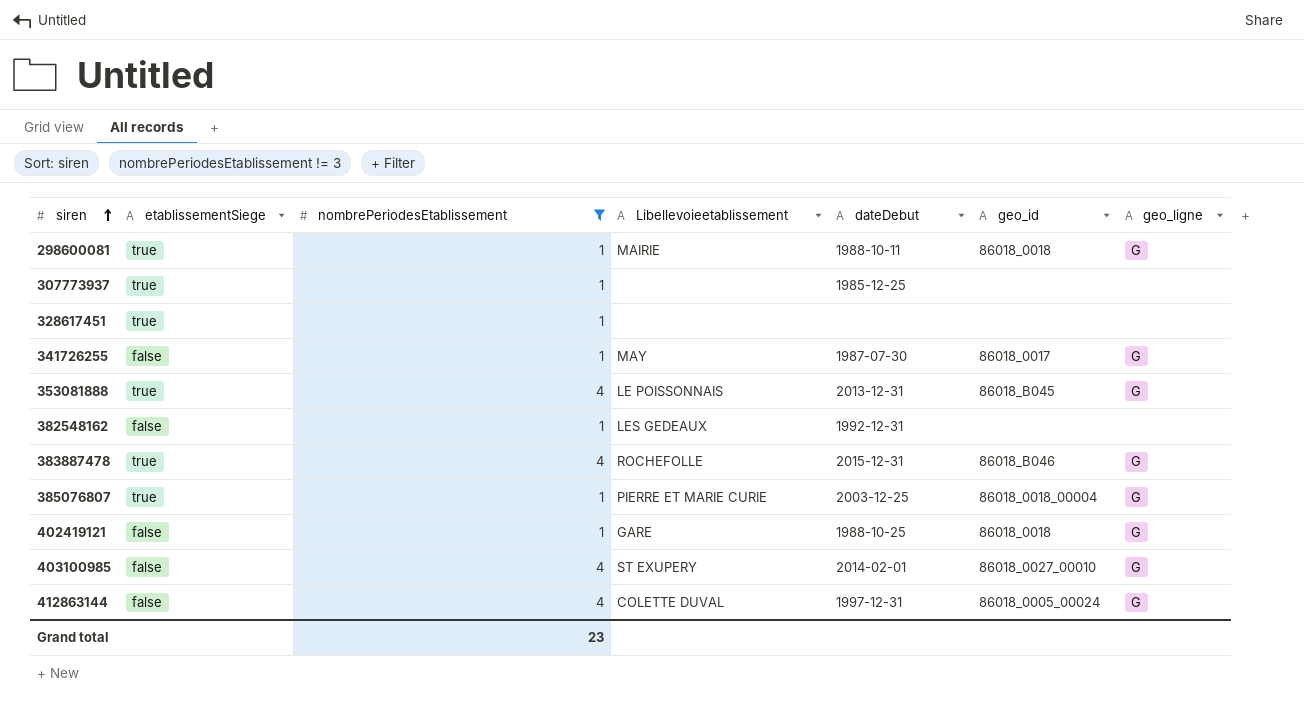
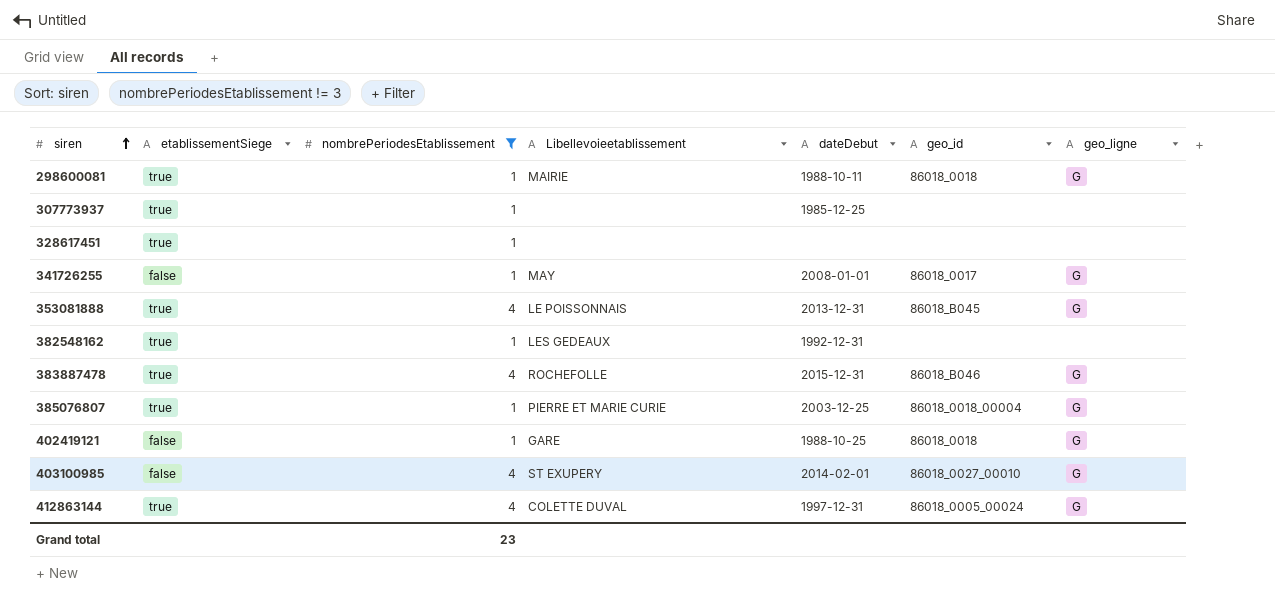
341726255 | dateDebut: 1987-07-30 -> 2008-01-01
382548162 | etablissementSiege: false -> true
412863144 | etablissementSiege: false -> true

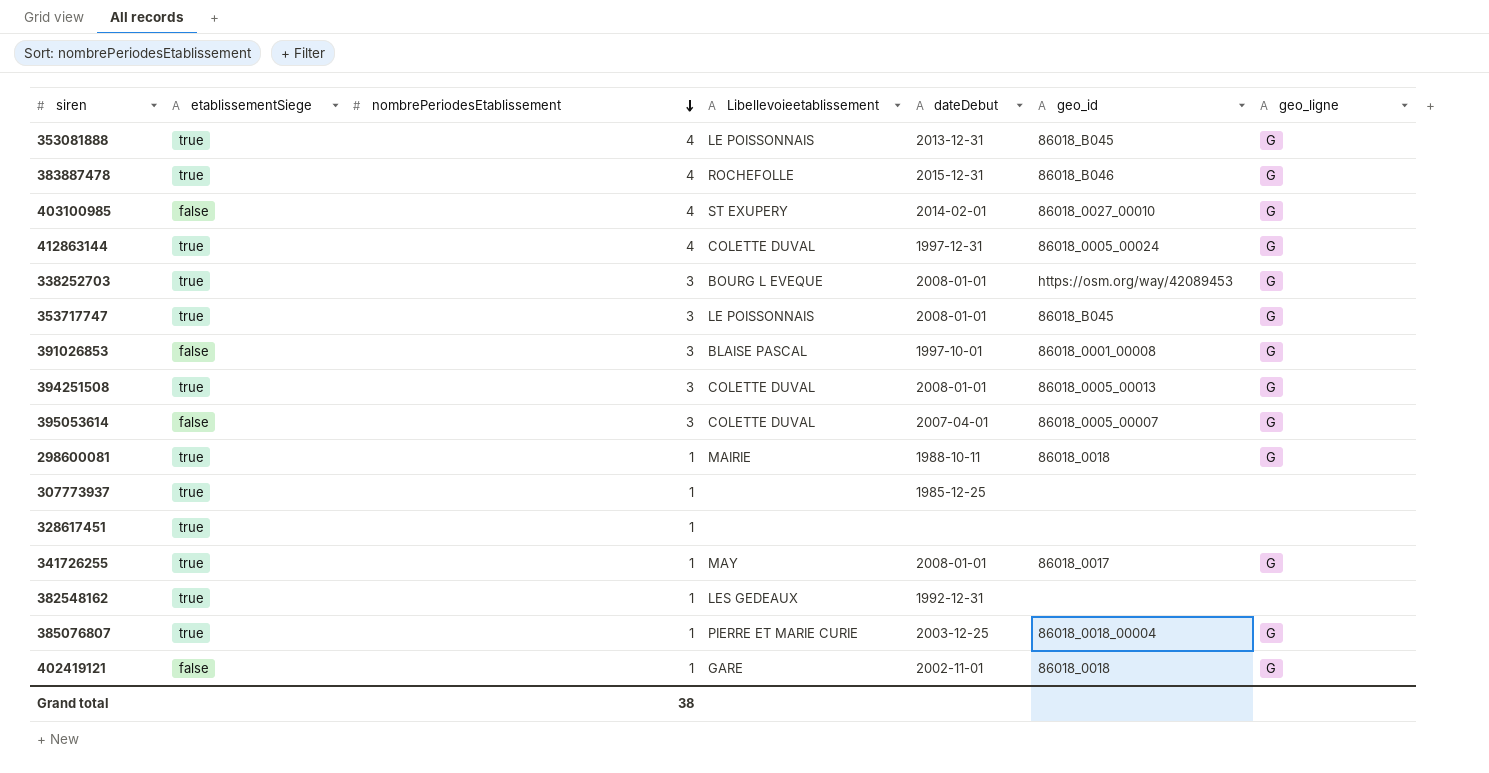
filter: nombrePeriodesEtablissement != 3 -> none
row order: siren ascending -> nombrePeriodesEtablissement descending
341726255 | etablissementSiege: false -> true
402419121 | dateDebut: 1988-10-25 -> 2002-11-01
Grand total | nombrePeriodesEtablissement: 23 -> 38

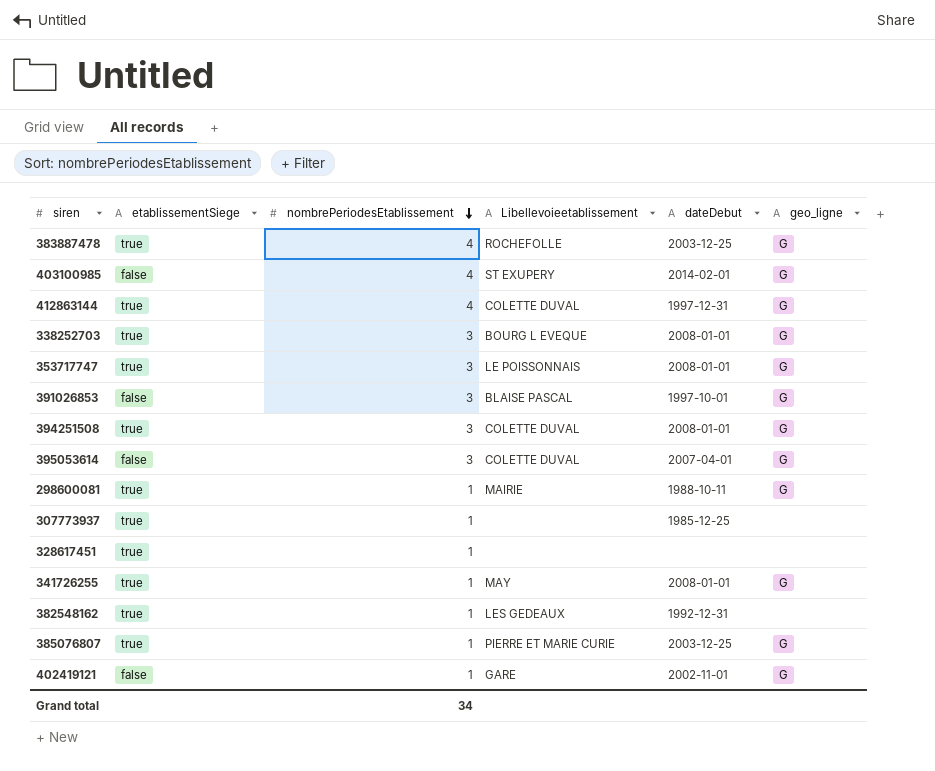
column geo_id | position: 6 -> none
row 353081888: true | 4 | LE POISSONNAIS | 2013-12-31 | 86018_B045 | G -> none
383887478 | dateDebut: 2015-12-31 -> 2003-12-25
Grand total | nombrePeriodesEtablissement: 38 -> 34

